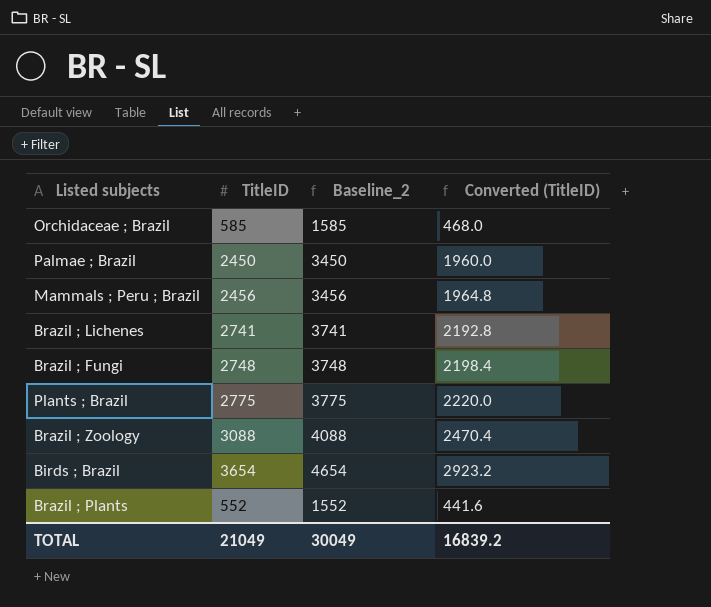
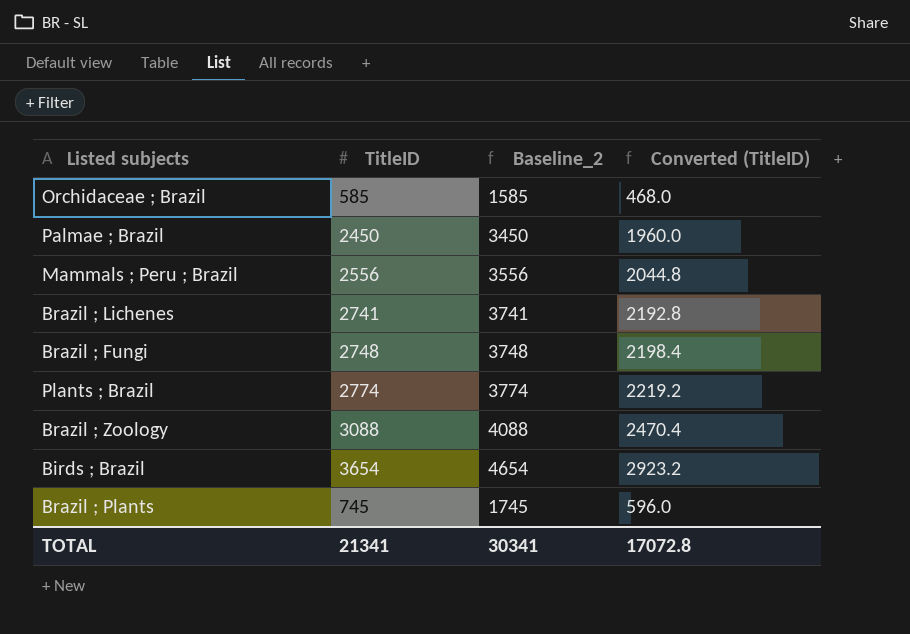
Mammals ; Peru ; Brazil | TitleID: 2456 -> 2556
Mammals ; Peru ; Brazil | Baseline_2: 3456 -> 3556
Mammals ; Peru ; Brazil | Converted (TitleID): 1964.8 -> 2044.8
Plants ; Brazil | TitleID: 2775 -> 2774
Plants ; Brazil | Baseline_2: 3775 -> 3774
Plants ; Brazil | Converted (TitleID): 2220.0 -> 2219.2
Brazil ; Plants | TitleID: 552 -> 745
Brazil ; Plants | Baseline_2: 1552 -> 1745
Brazil ; Plants | Converted (TitleID): 441.6 -> 596.0
TOTAL | TitleID: 21049 -> 21341
TOTAL | Baseline_2: 30049 -> 30341
TOTAL | Converted (TitleID): 16839.2 -> 17072.8

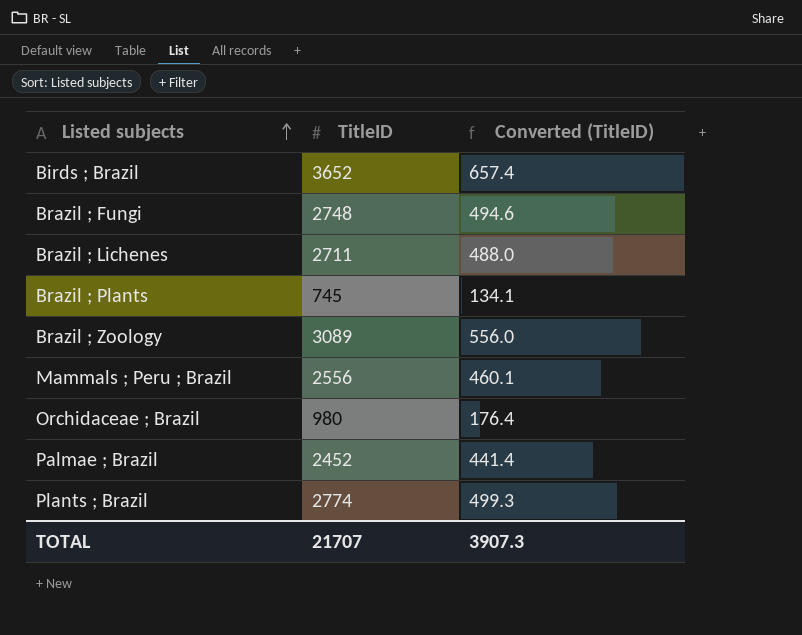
row order: none -> Listed subjects ascending
column Baseline_2 | formula: [TitleID] + 1000 -> none
column Converted (TitleID) | formula: [TitleID] * 0.8 -> [TitleID] * 0.18
Birds ; Brazil | TitleID: 3654 -> 3652
Brazil ; Lichenes | TitleID: 2741 -> 2711
Brazil ; Zoology | TitleID: 3088 -> 3089
Orchidaceae ; Brazil | TitleID: 585 -> 980
Palmae ; Brazil | TitleID: 2450 -> 2452
TOTAL | TitleID: 21341 -> 21707
TOTAL | Converted (TitleID): 17072.8 -> 3907.3

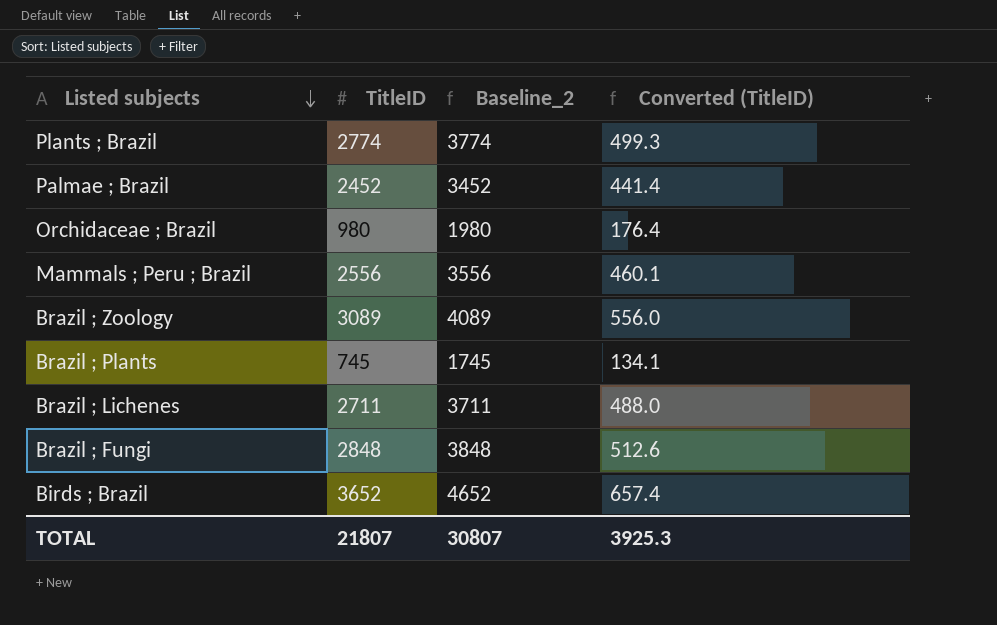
row order: Listed subjects ascending -> Listed subjects descending
column Baseline_2 | formula: none -> [TitleID] + 1000
Brazil ; Fungi | TitleID: 2748 -> 2848
Brazil ; Fungi | Converted (TitleID): 494.6 -> 512.6
TOTAL | TitleID: 21707 -> 21807
TOTAL | Converted (TitleID): 3907.3 -> 3925.3

